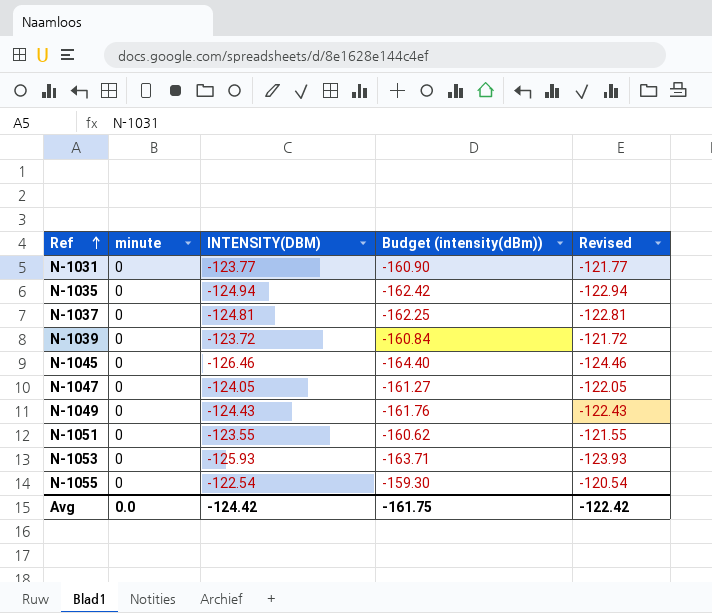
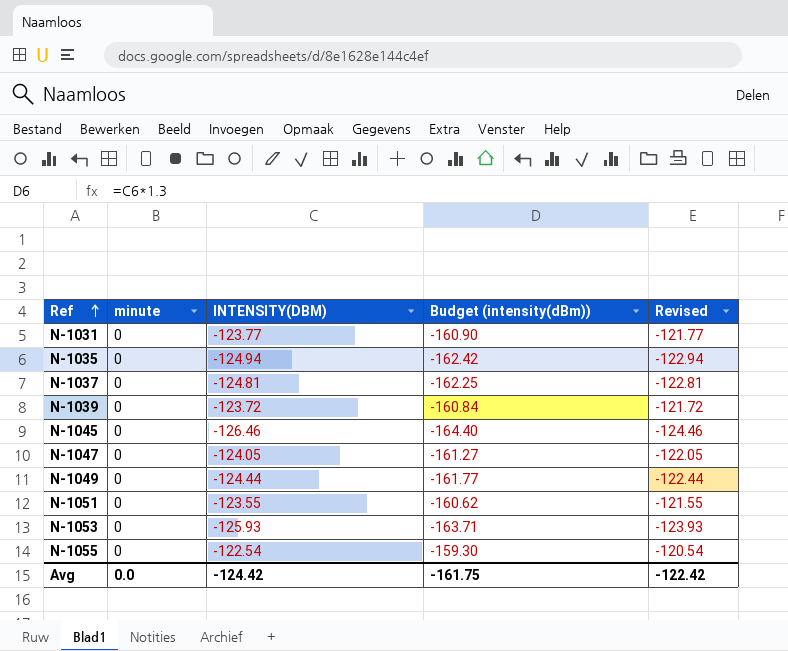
N-1049 | INTENSITY(DBM): -124.43 -> -124.44
N-1049 | Budget (intensity(dBm)): -161.76 -> -161.77
N-1049 | Revised: -122.43 -> -122.44

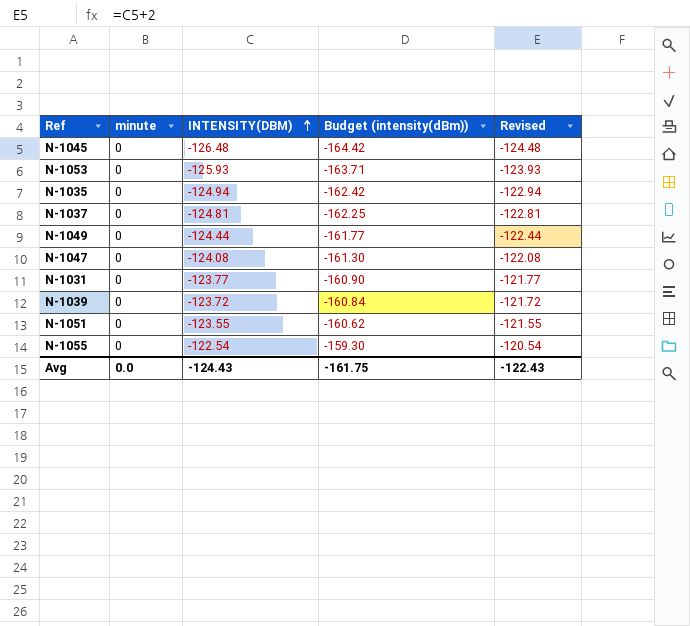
row order: Ref ascending -> INTENSITY(DBM) ascending
N-1045 | INTENSITY(DBM): -126.46 -> -126.48
N-1045 | Budget (intensity(dBm)): -164.40 -> -164.42
N-1045 | Revised: -124.46 -> -124.48
N-1047 | INTENSITY(DBM): -124.05 -> -124.08
N-1047 | Budget (intensity(dBm)): -161.27 -> -161.30
N-1047 | Revised: -122.05 -> -122.08
Avg | INTENSITY(DBM): -124.42 -> -124.43
Avg | Revised: -122.42 -> -122.43

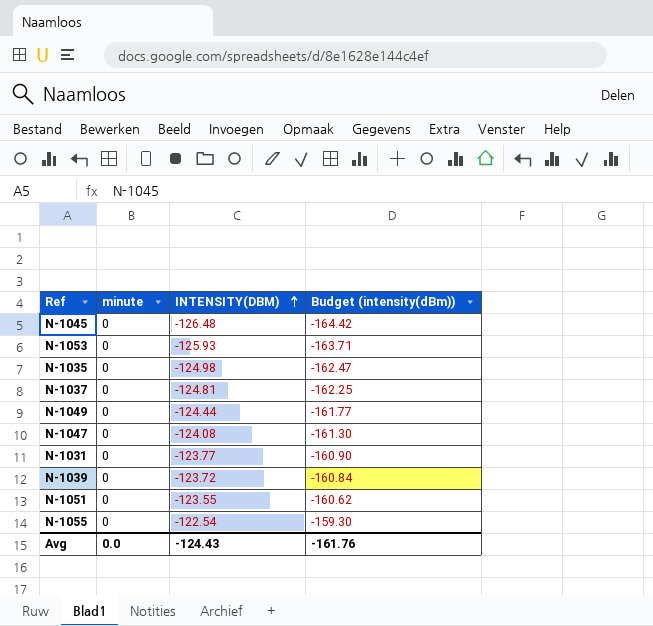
column Revised | formula: [INTENSITY(DBM)] + 2 -> none
N-1035 | INTENSITY(DBM): -124.94 -> -124.98
N-1035 | Budget (intensity(dBm)): -162.42 -> -162.47
Avg | Budget (intensity(dBm)): -161.75 -> -161.76

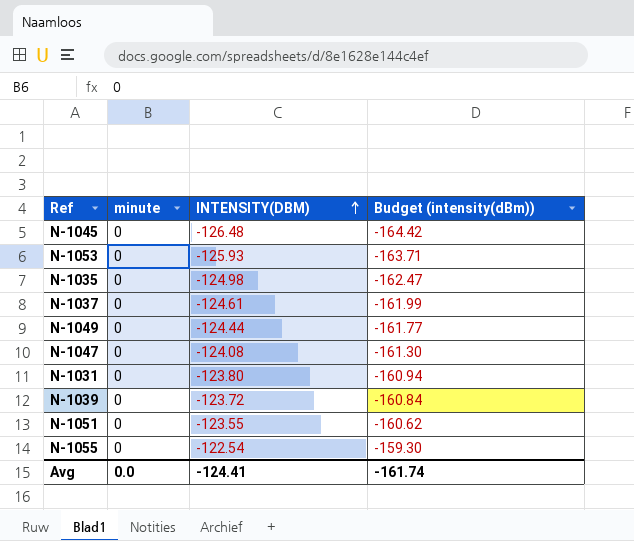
N-1037 | INTENSITY(DBM): -124.81 -> -124.61
N-1037 | Budget (intensity(dBm)): -162.25 -> -161.99
N-1031 | INTENSITY(DBM): -123.77 -> -123.80
N-1031 | Budget (intensity(dBm)): -160.90 -> -160.94
Avg | INTENSITY(DBM): -124.43 -> -124.41
Avg | Budget (intensity(dBm)): -161.76 -> -161.74

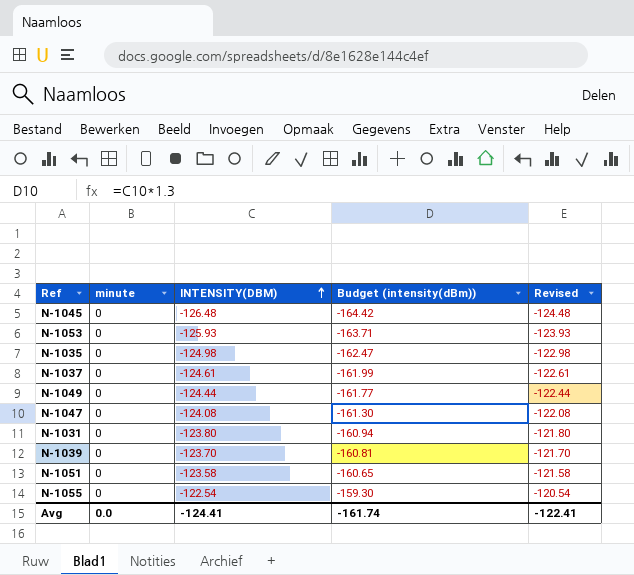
column Revised | formula: none -> [INTENSITY(DBM)] + 2
N-1039 | INTENSITY(DBM): -123.72 -> -123.70
N-1039 | Budget (intensity(dBm)): -160.84 -> -160.81
N-1051 | INTENSITY(DBM): -123.55 -> -123.58
N-1051 | Budget (intensity(dBm)): -160.62 -> -160.65

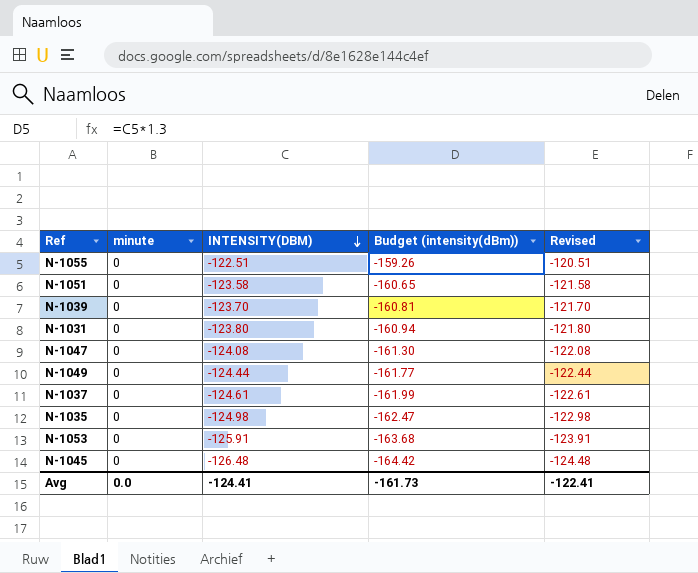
row order: INTENSITY(DBM) ascending -> INTENSITY(DBM) descending
N-1055 | INTENSITY(DBM): -122.54 -> -122.51
N-1055 | Budget (intensity(dBm)): -159.30 -> -159.26
N-1055 | Revised: -120.54 -> -120.51
N-1053 | INTENSITY(DBM): -125.93 -> -125.91
N-1053 | Budget (intensity(dBm)): -163.71 -> -163.68
N-1053 | Revised: -123.93 -> -123.91
Avg | Budget (intensity(dBm)): -161.74 -> -161.73

